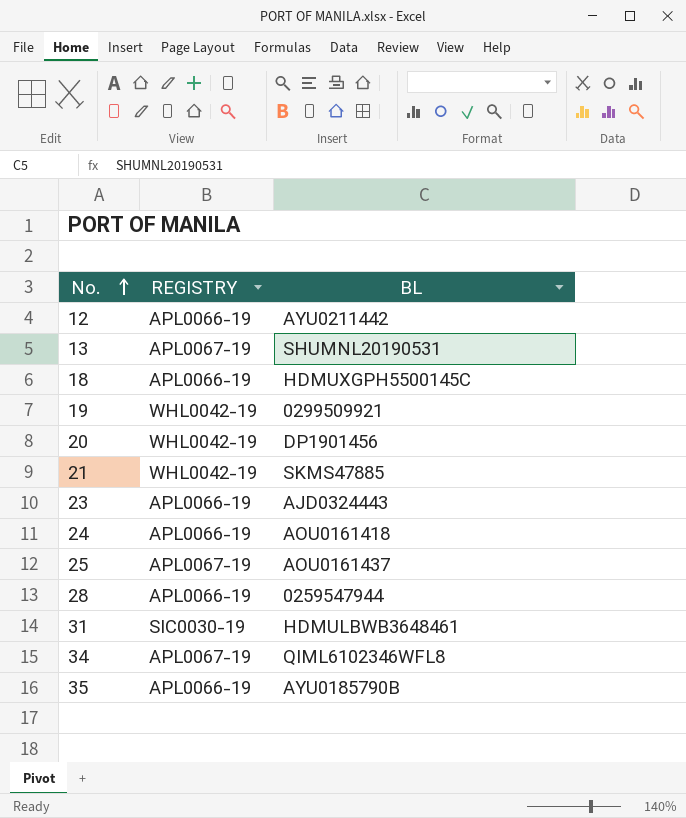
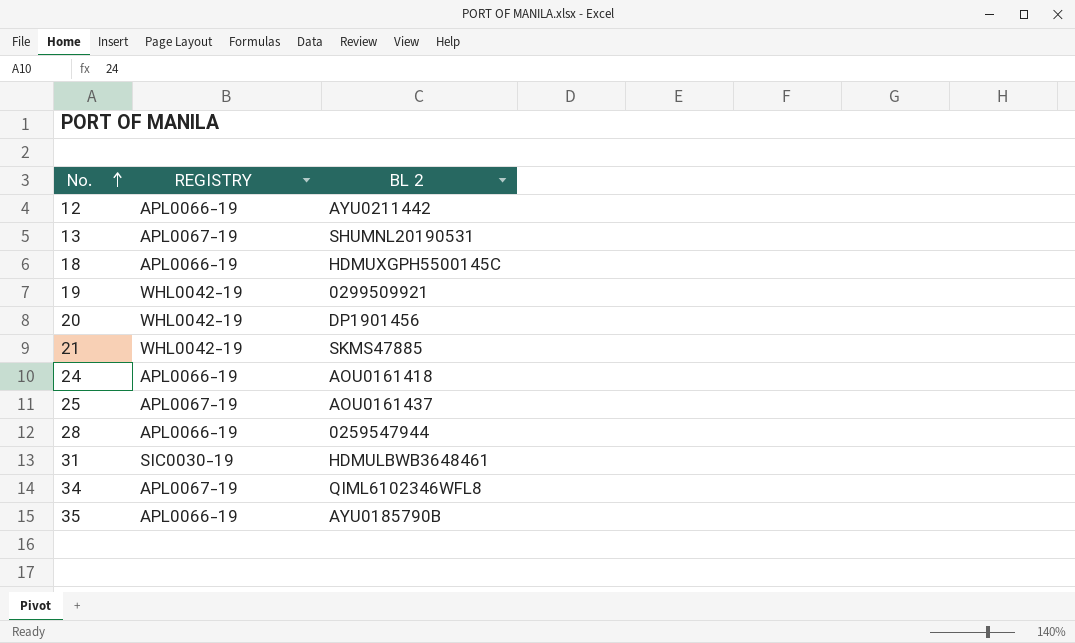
column name: BL -> BL 2
row 23: APL0066-19 | AJD0324443 -> none

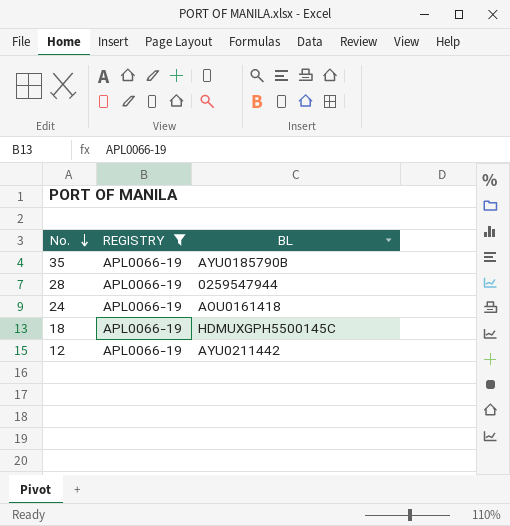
filter: none -> REGISTRY = APL0066-19
row order: No. ascending -> No. descending
column name: BL 2 -> BL

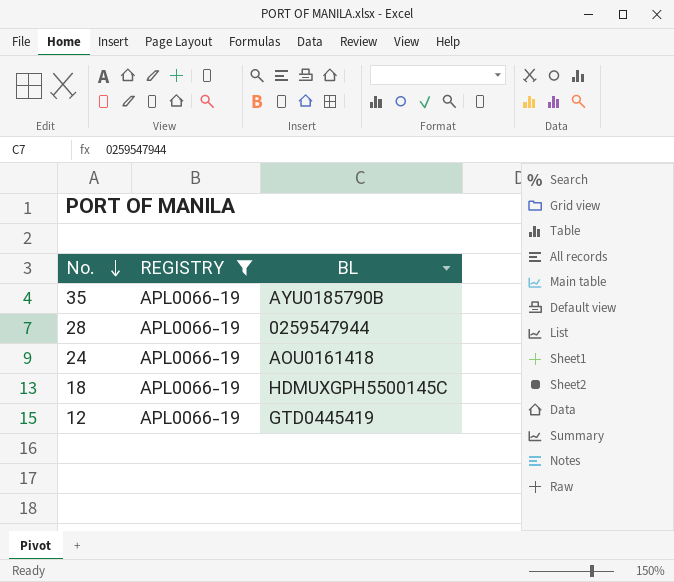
12 | BL: AYU0211442 -> GTD0445419

